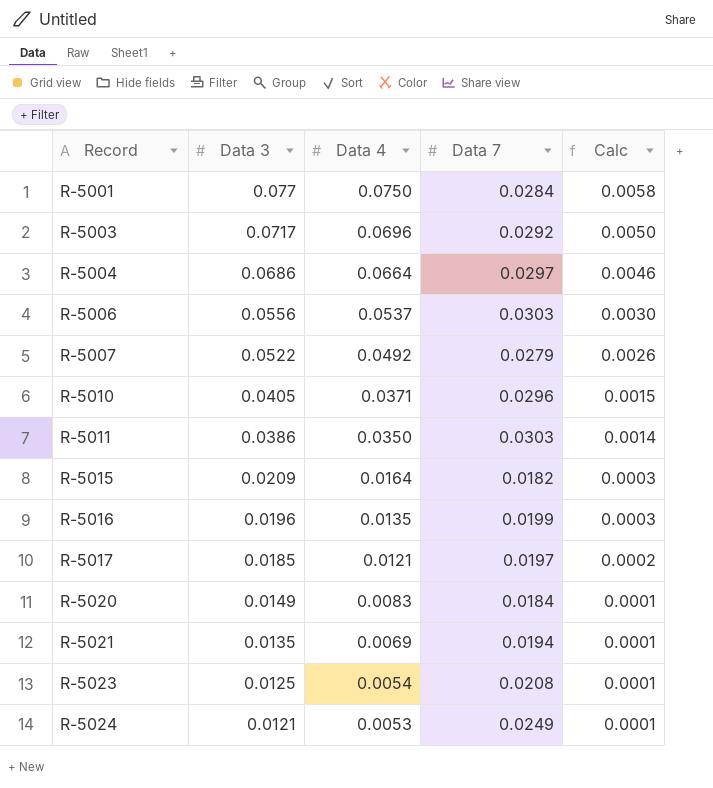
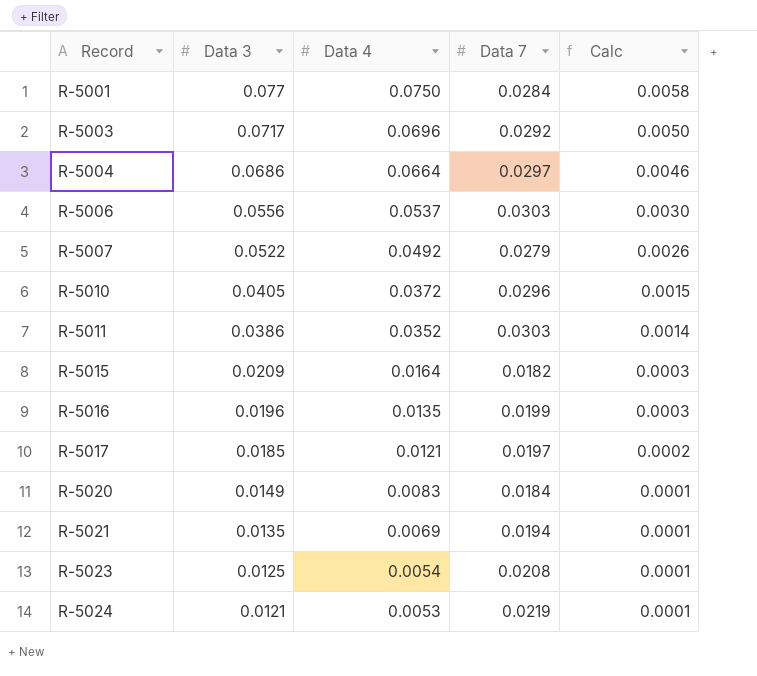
R-5010 | Data 4: 0.0371 -> 0.0372
R-5011 | Data 4: 0.0350 -> 0.0352
R-5024 | Data 7: 0.0249 -> 0.0219

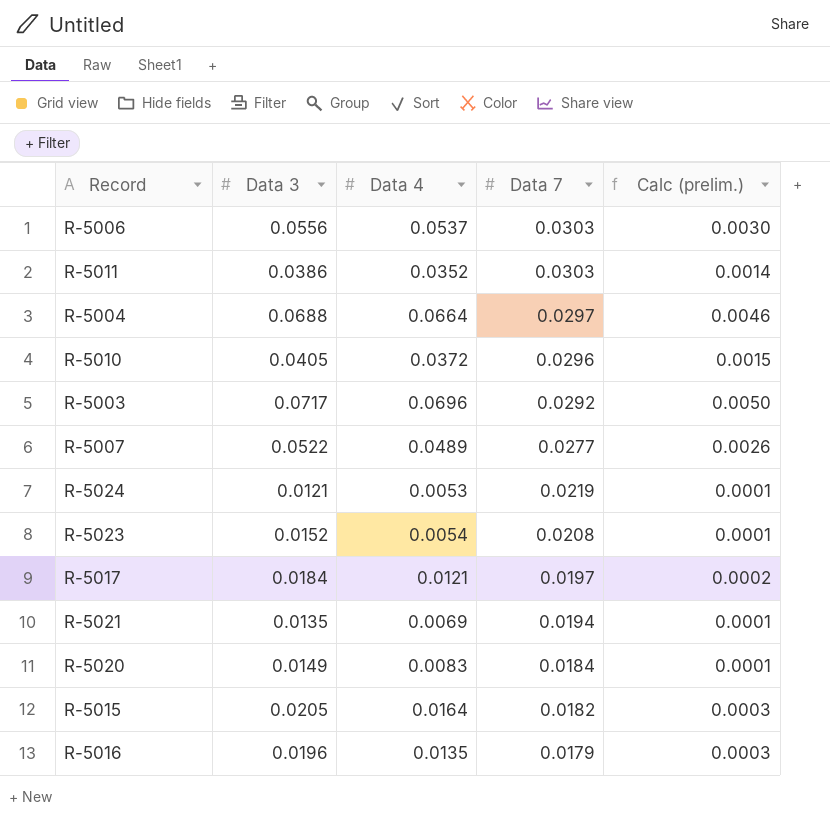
row order: Record ascending -> Data 7 descending
column name: Calc -> Calc (prelim.)
row R-5001: 0.077 | 0.0750 | 0.0284 | 0.0058 -> none
R-5004 | Data 3: 0.0686 -> 0.0688
R-5007 | Data 4: 0.0492 -> 0.0489
R-5007 | Data 7: 0.0279 -> 0.0277
R-5023 | Data 3: 0.0125 -> 0.0152
R-5017 | Data 3: 0.0185 -> 0.0184
R-5015 | Data 3: 0.0209 -> 0.0205
R-5016 | Data 7: 0.0199 -> 0.0179

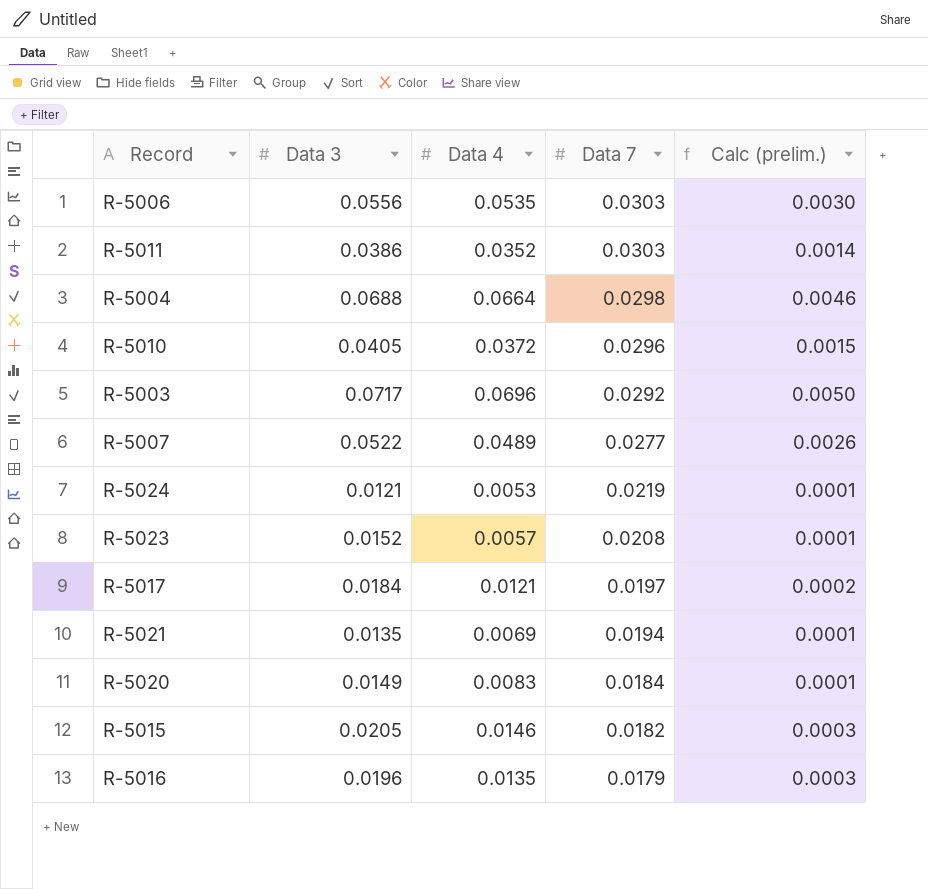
R-5006 | Data 4: 0.0537 -> 0.0535
R-5004 | Data 7: 0.0297 -> 0.0298
R-5023 | Data 4: 0.0054 -> 0.0057
R-5015 | Data 4: 0.0164 -> 0.0146

